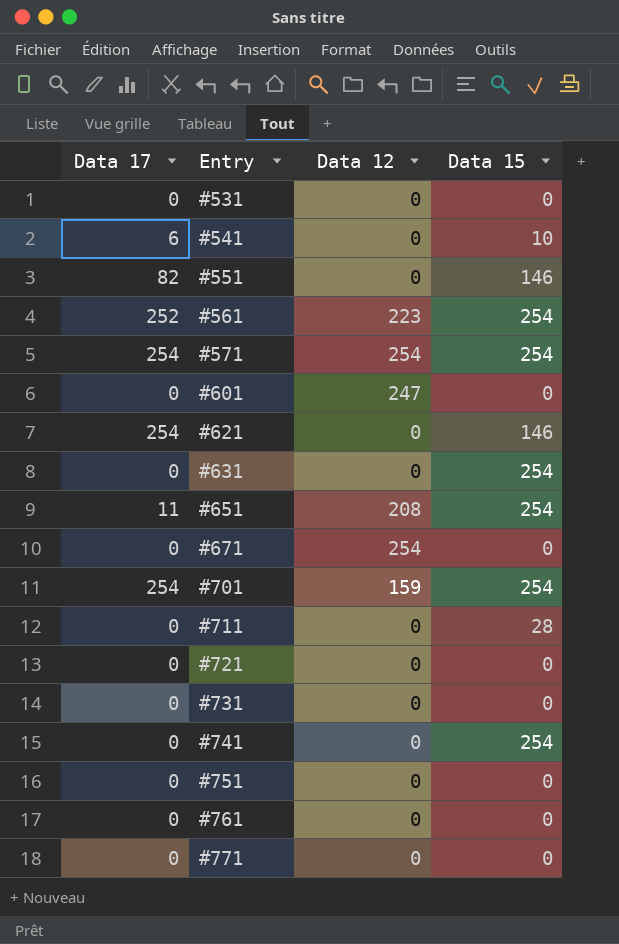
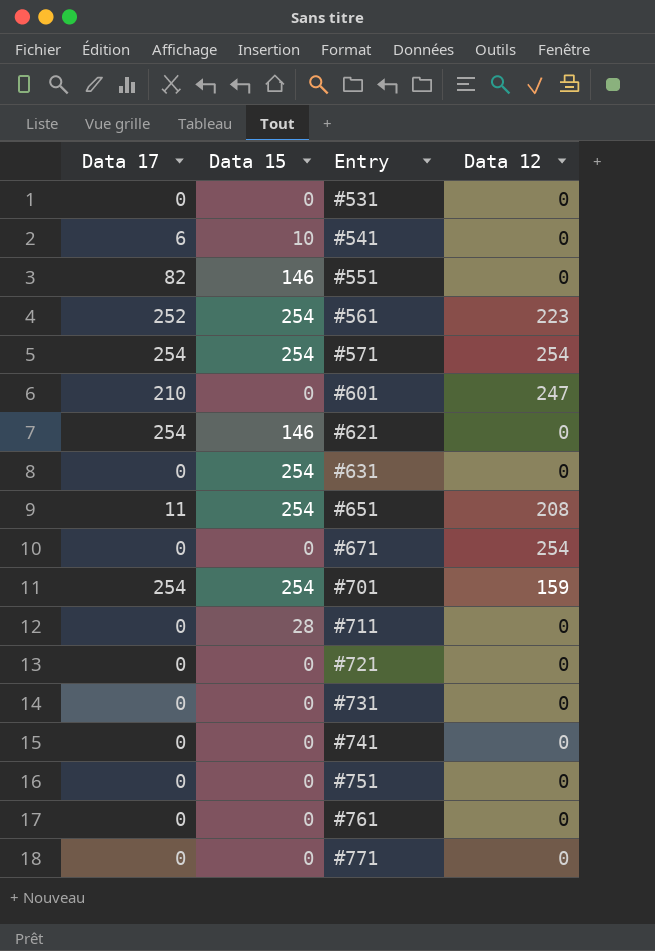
column Data 15 | position: 4 -> 2
#601 | Data 17: 0 -> 210
#741 | Data 15: 254 -> 0

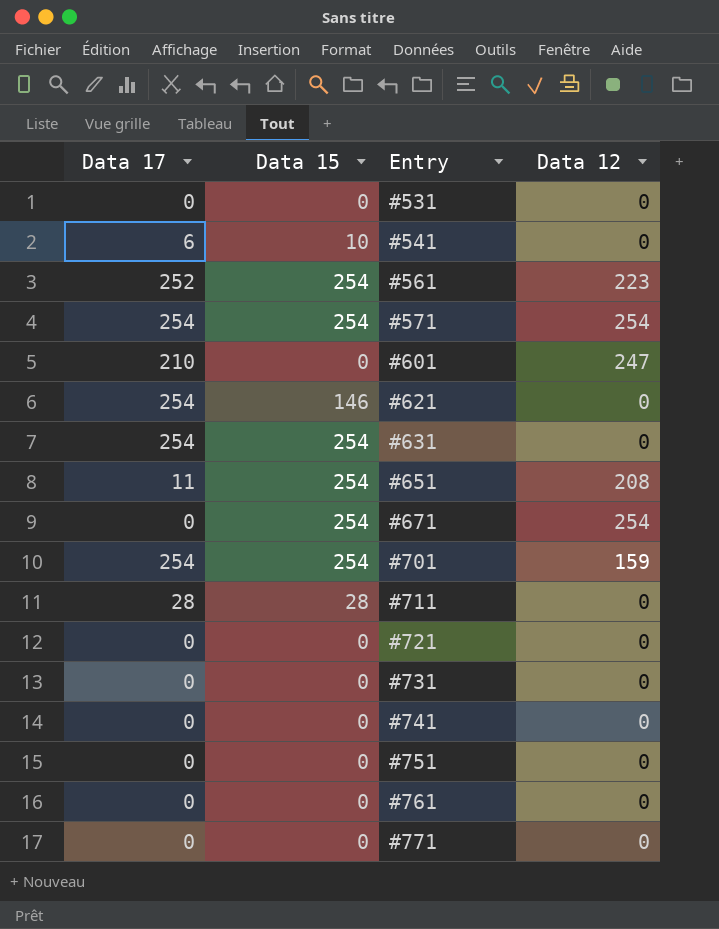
row #551: 82 | 146 | 0 -> none
#631 | Data 17: 0 -> 254
#671 | Data 15: 0 -> 254
#711 | Data 17: 0 -> 28

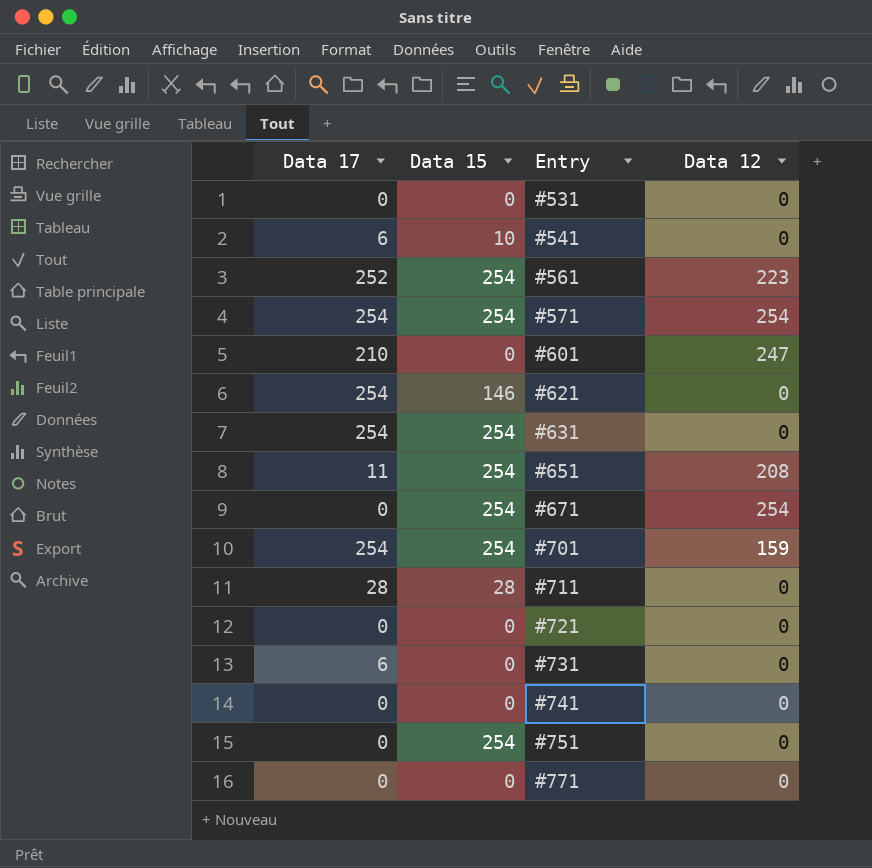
row #761: 0 | 0 | 0 -> none
#731 | Data 17: 0 -> 6
#751 | Data 15: 0 -> 254

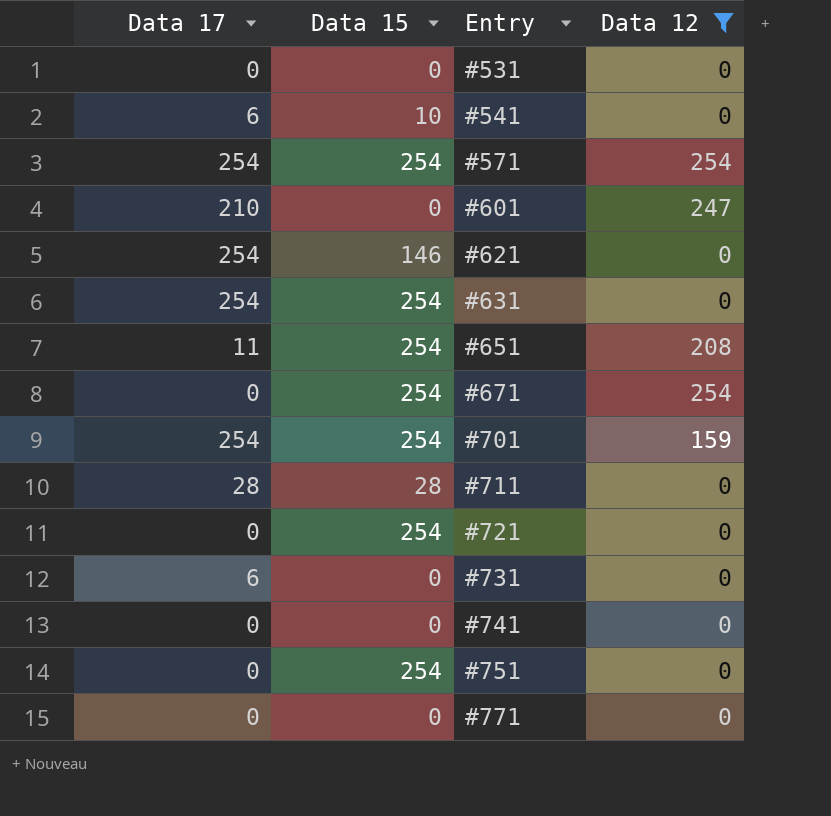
filter: none -> Data 12 != 223
#721 | Data 15: 0 -> 254

